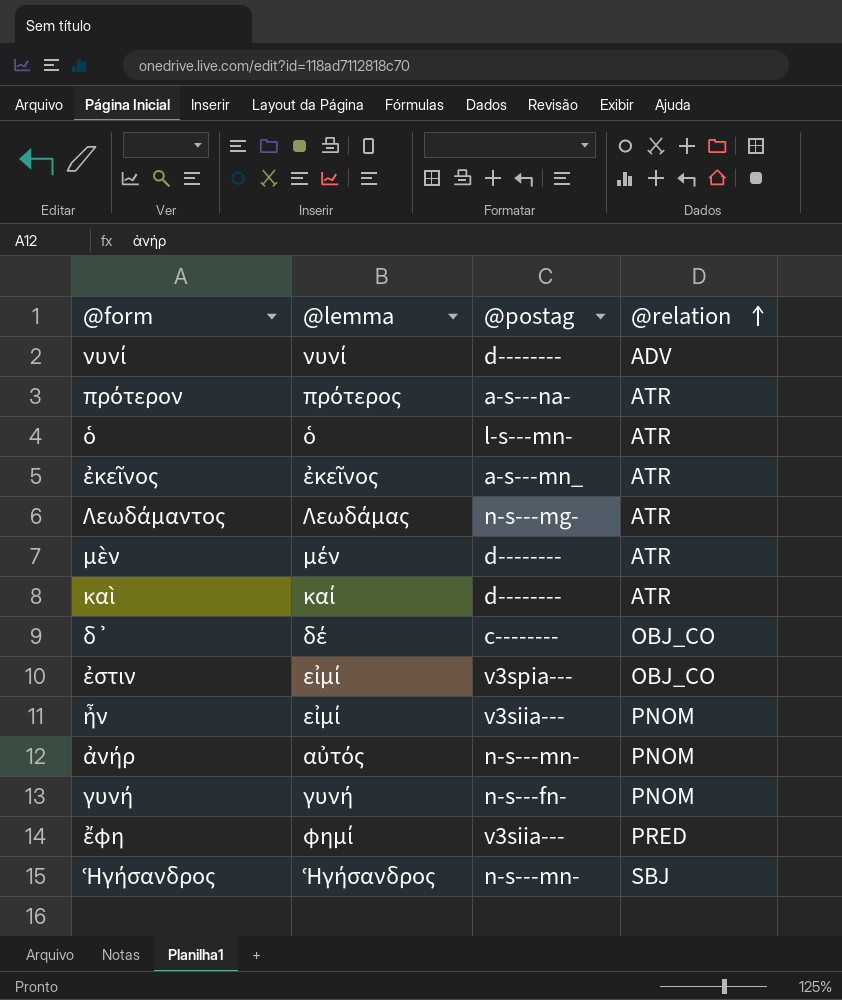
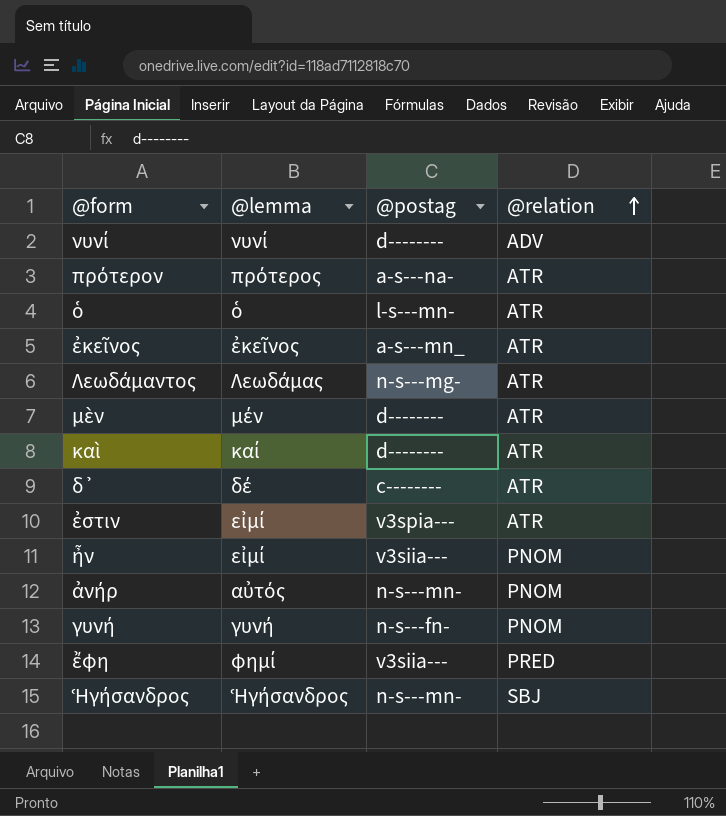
δ᾽ | @relation: OBJ_CO -> ATR
ἐστιν | @relation: OBJ_CO -> ATR

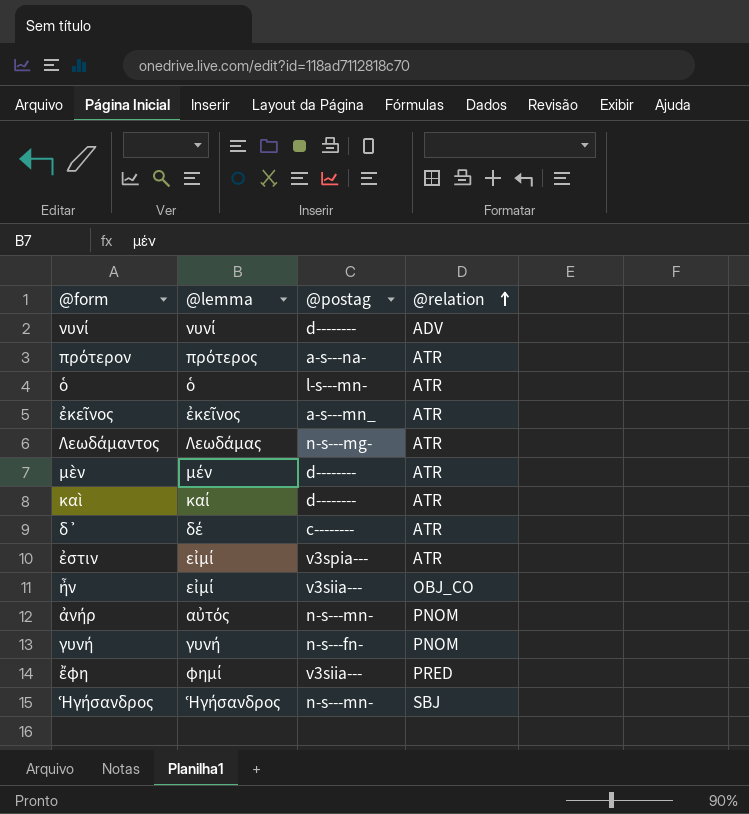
ἦν | @relation: PNOM -> OBJ_CO

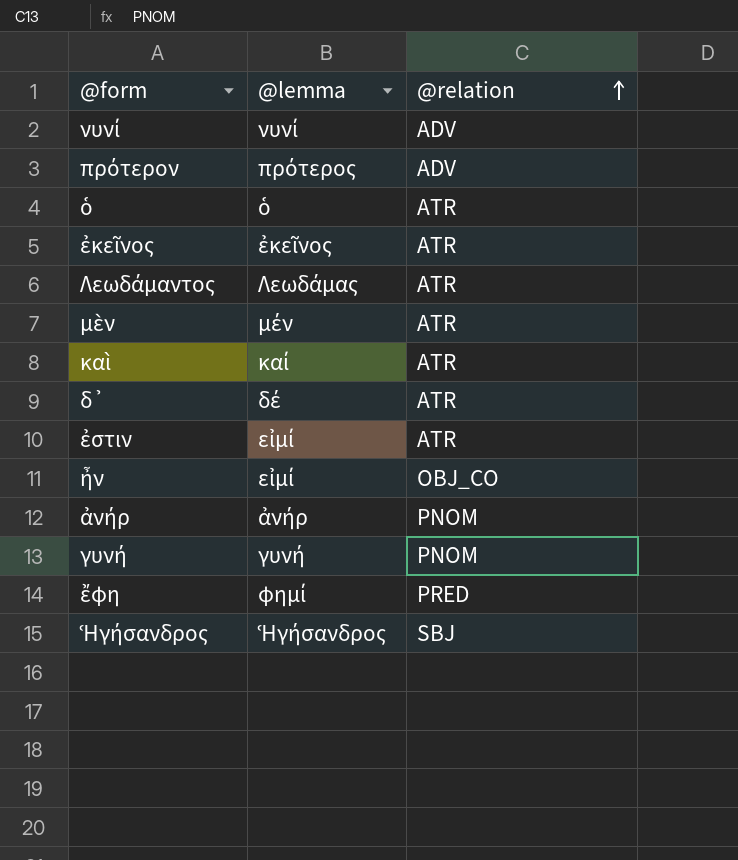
column @postag | position: 3 -> none
πρότερον | @relation: ATR -> ADV
ἀνήρ | @lemma: αὐτός -> ἀνήρ

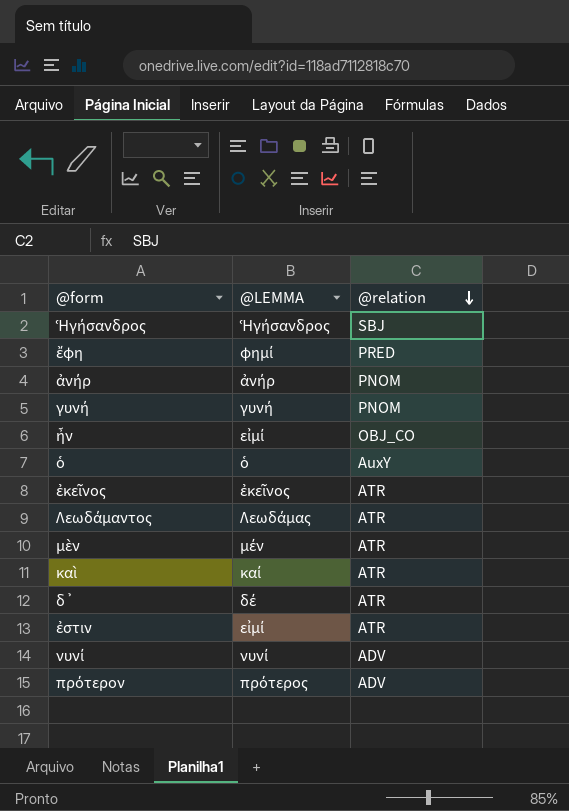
row order: @relation ascending -> @relation descending
column name: @lemma -> @LEMMA
ὁ | @relation: ATR -> AuxY

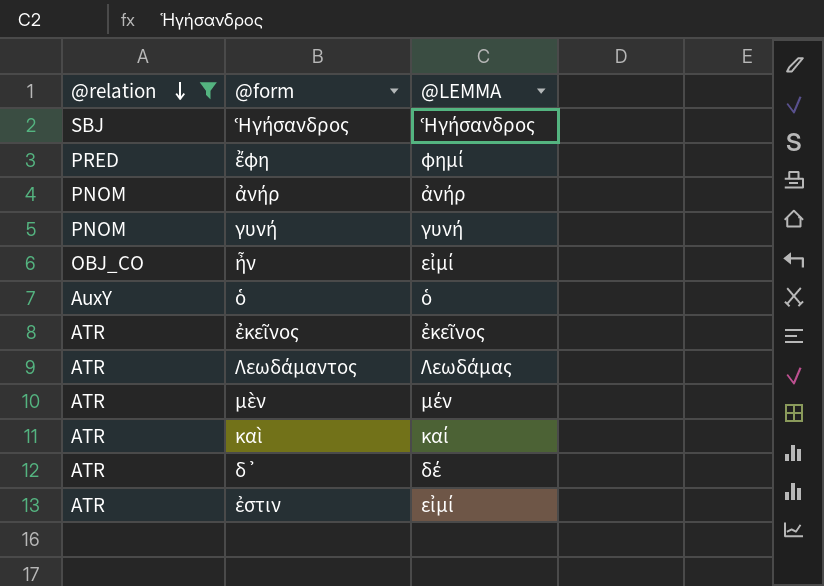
filter: none -> @relation != ADV
column @relation | position: 3 -> 1

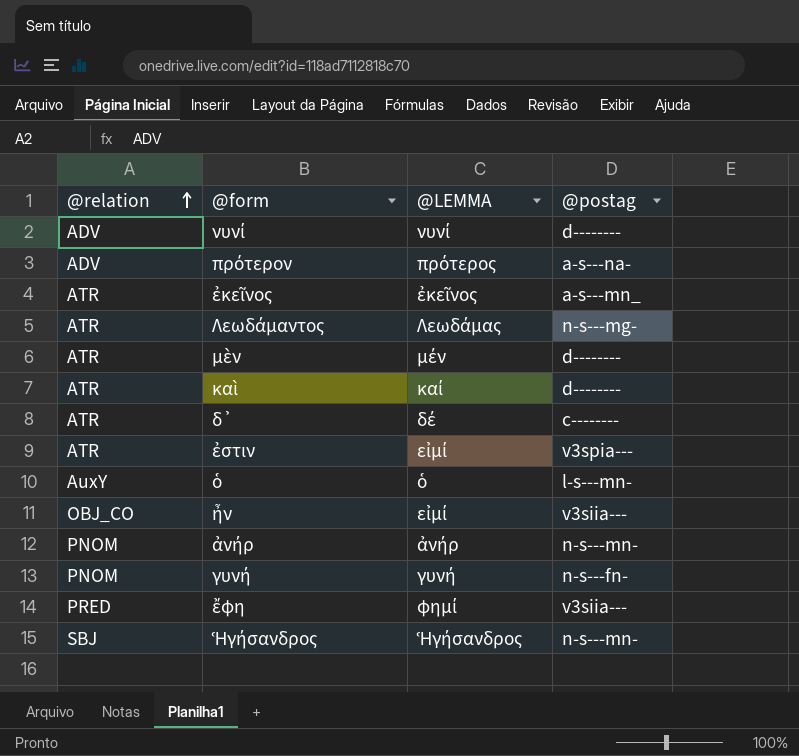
filter: @relation != ADV -> none
row order: @relation descending -> @relation ascending
column @postag | position: none -> 4

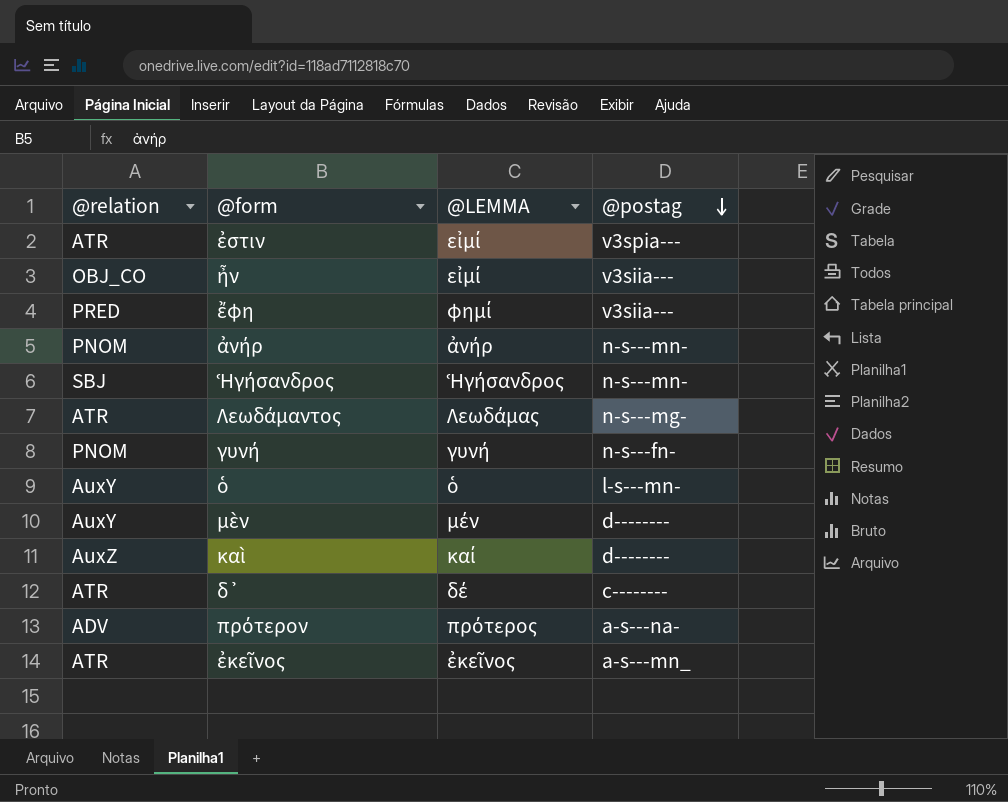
row order: @relation ascending -> @postag descending
row νυνί: ADV | νυνί | d-------- -> none
μὲν | @relation: ATR -> AuxY
καὶ | @relation: ATR -> AuxZ

